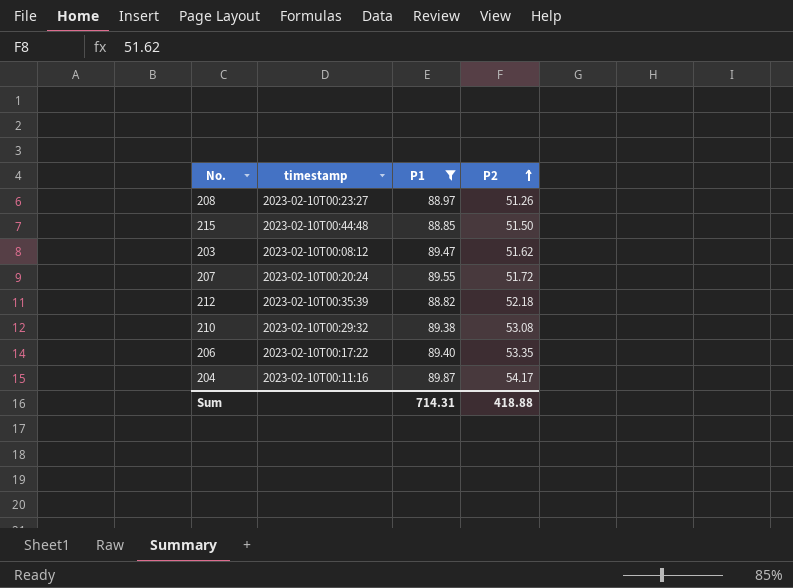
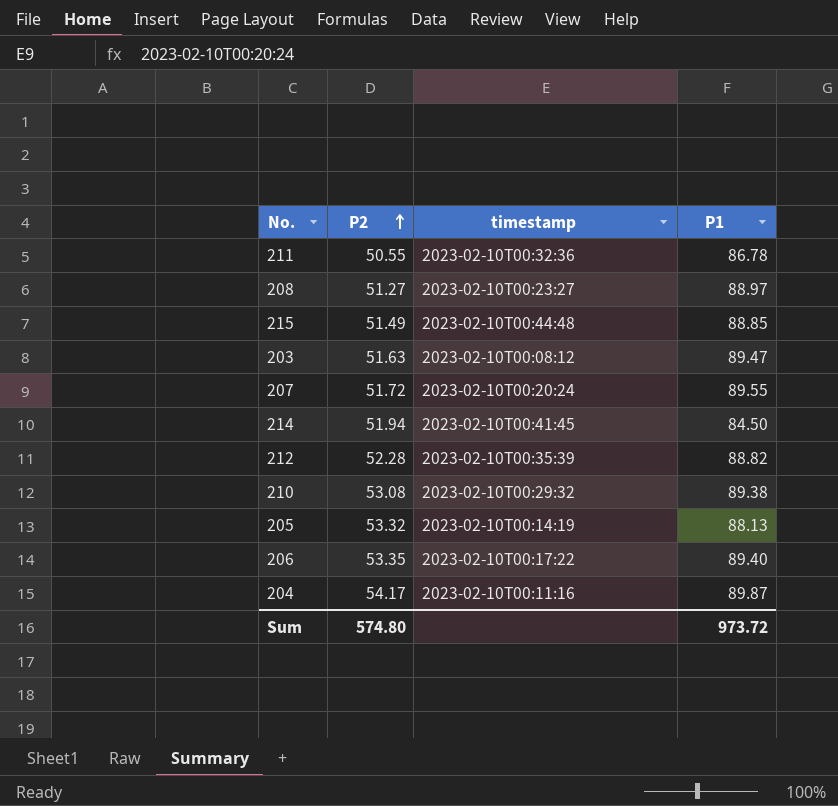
filter: P1 >= 88.82 -> none
column P2 | position: 4 -> 2
208 | P2: 51.26 -> 51.27
215 | P2: 51.50 -> 51.49
203 | P2: 51.62 -> 51.63
212 | P2: 52.18 -> 52.28
Sum | P2: 418.88 -> 574.80
Sum | P1: 714.31 -> 973.72

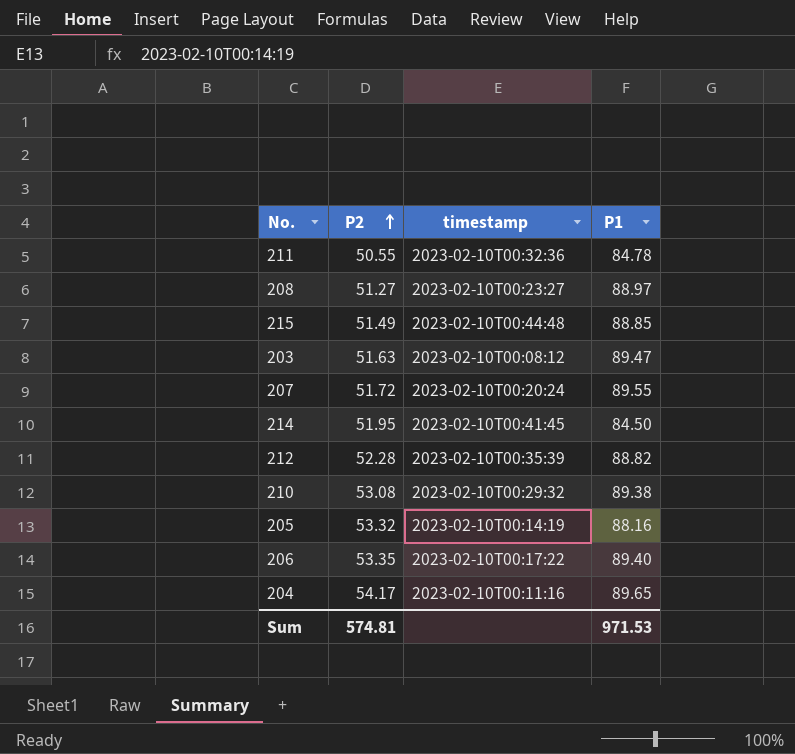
211 | P1: 86.78 -> 84.78
214 | P2: 51.94 -> 51.95
205 | P1: 88.13 -> 88.16
204 | P1: 89.87 -> 89.65
Sum | P2: 574.80 -> 574.81
Sum | P1: 973.72 -> 971.53

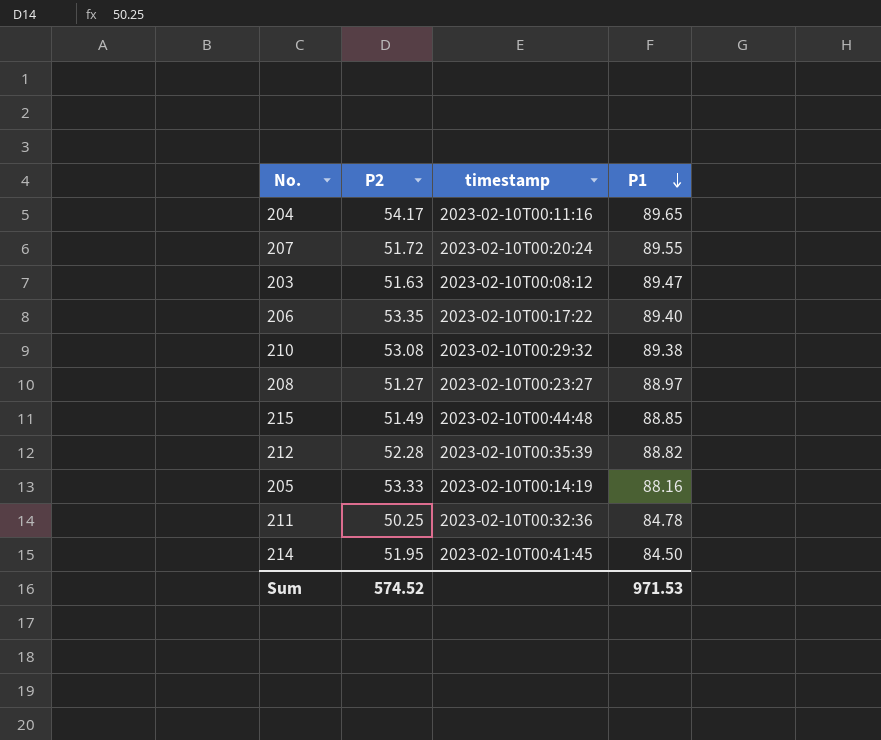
row order: P2 ascending -> P1 descending
205 | P2: 53.32 -> 53.33
211 | P2: 50.55 -> 50.25
Sum | P2: 574.81 -> 574.52

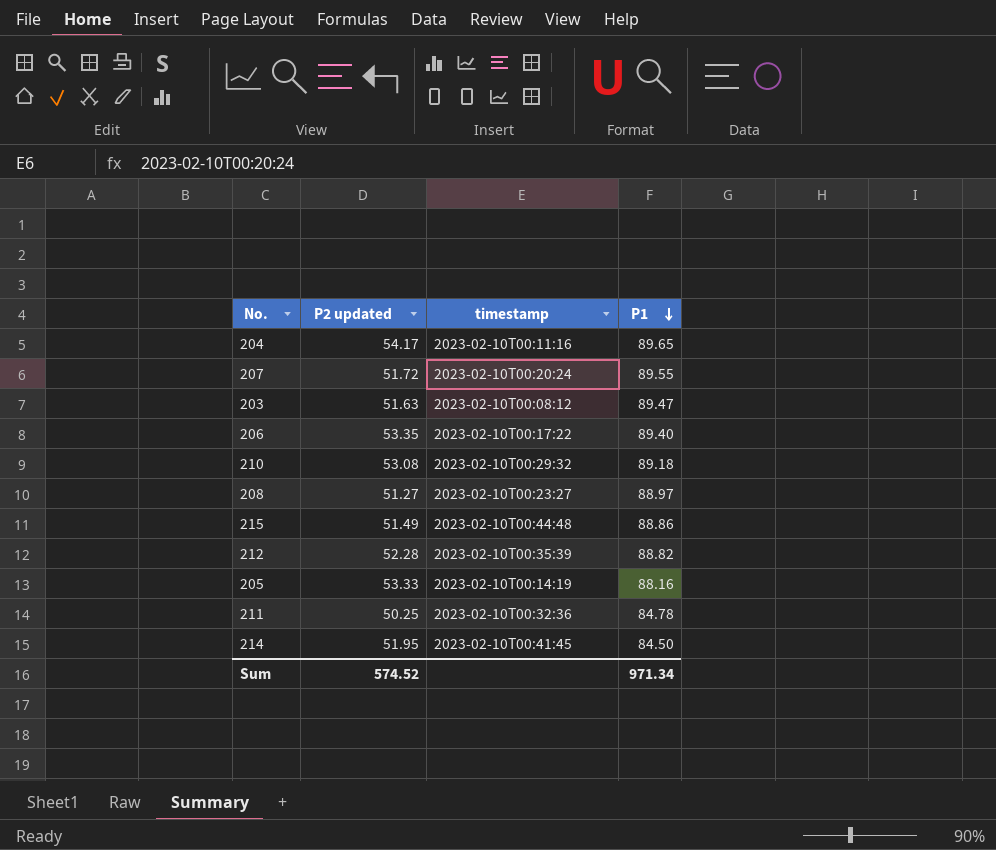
column name: P2 -> P2 updated
210 | P1: 89.38 -> 89.18
215 | P1: 88.85 -> 88.86
Sum | P1: 971.53 -> 971.34

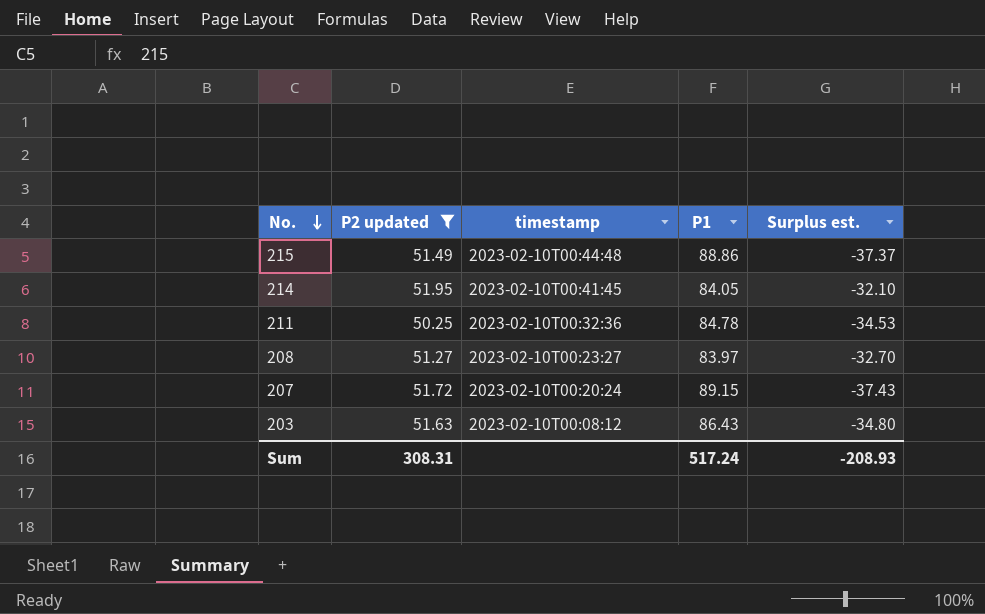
filter: none -> P2 updated <= 51.95
row order: P1 descending -> No. descending
column Surplus est. | formula: none -> [P2 updated] - [P1]
214 | P1: 84.50 -> 84.05
208 | P1: 88.97 -> 83.97
207 | P1: 89.55 -> 89.15
203 | P1: 89.47 -> 86.43
Sum | P2 updated: 574.52 -> 308.31
Sum | P1: 971.34 -> 517.24

